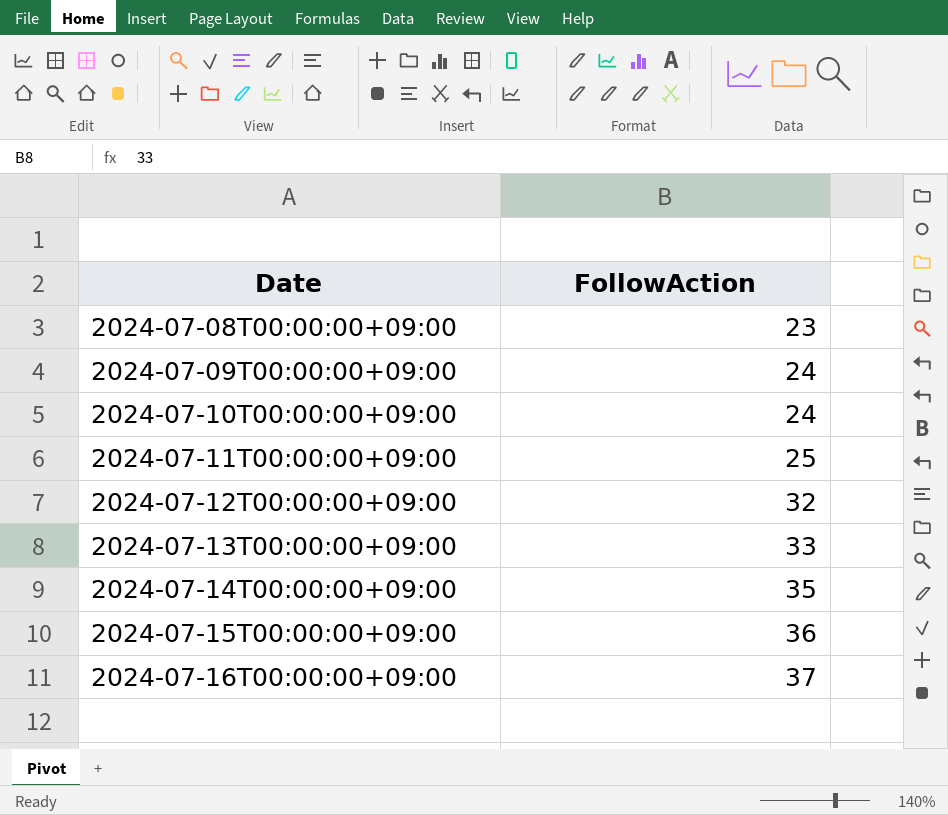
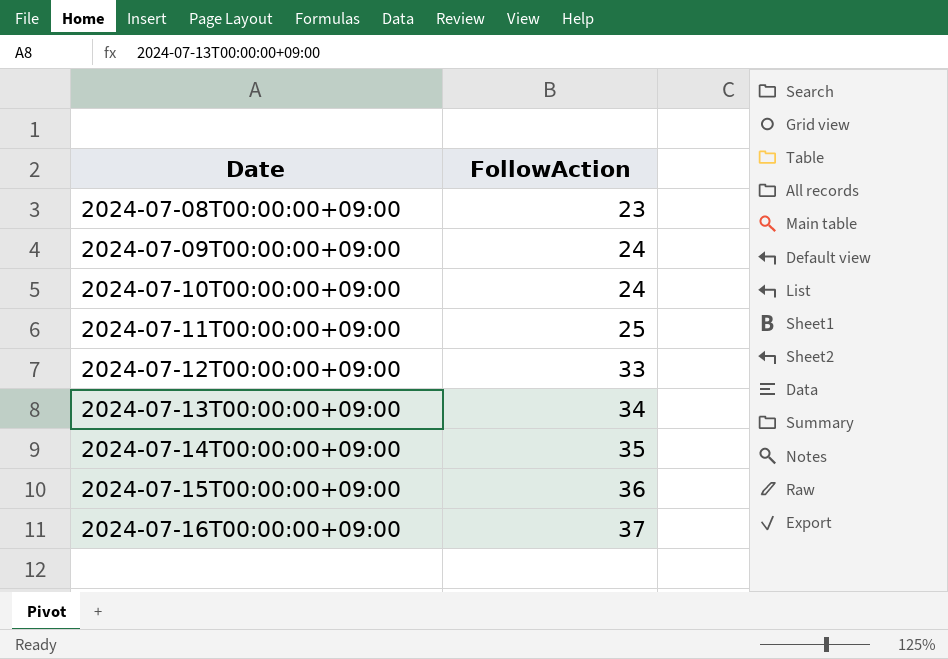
2024-07-12T00:00:00+09:00 | FollowAction: 32 -> 33
2024-07-13T00:00:00+09:00 | FollowAction: 33 -> 34

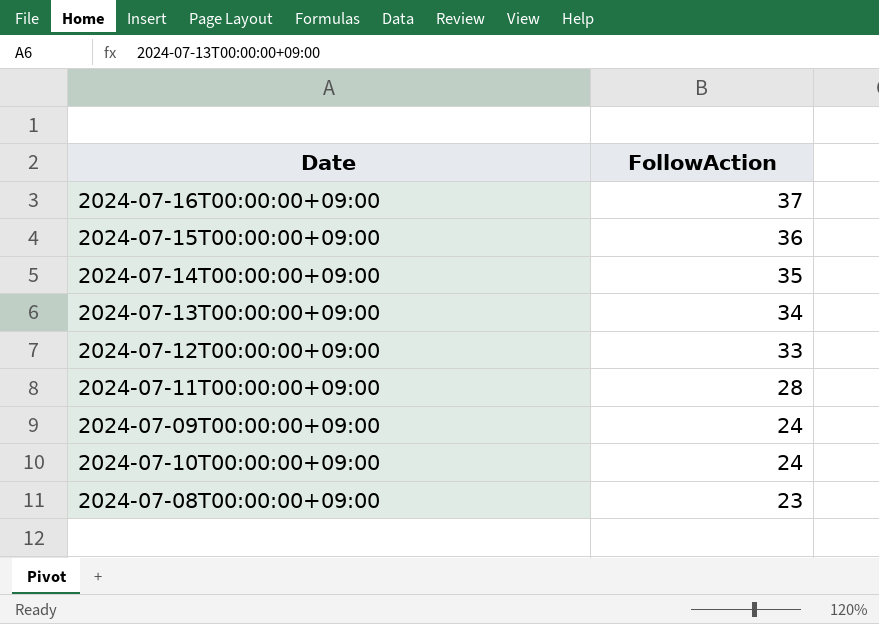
row order: Date ascending -> FollowAction descending
2024-07-11T00:00:00+09:00 | FollowAction: 25 -> 28

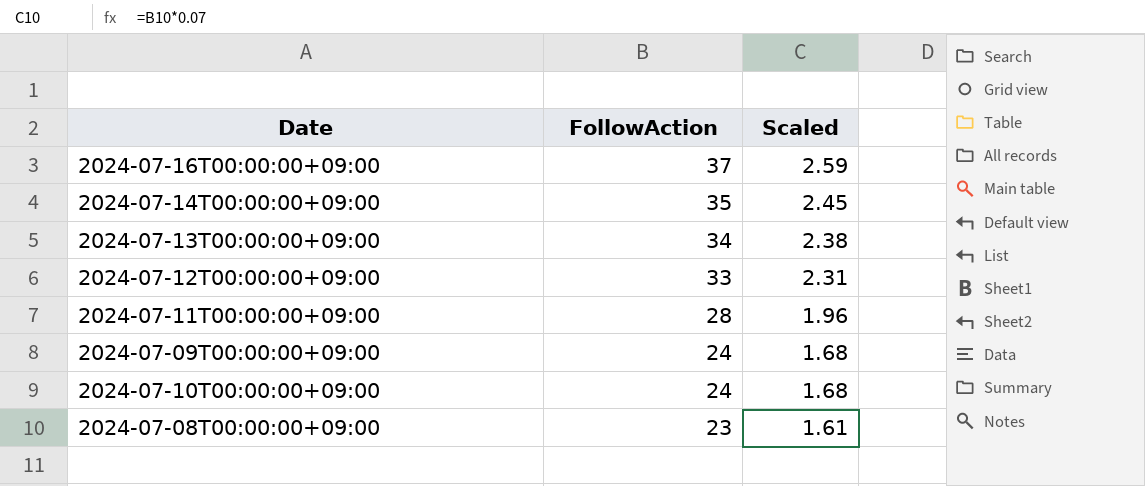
column Scaled | formula: none -> [FollowAction] * 0.07
row 2024-07-15T00:00:00+09:00: 36 -> none

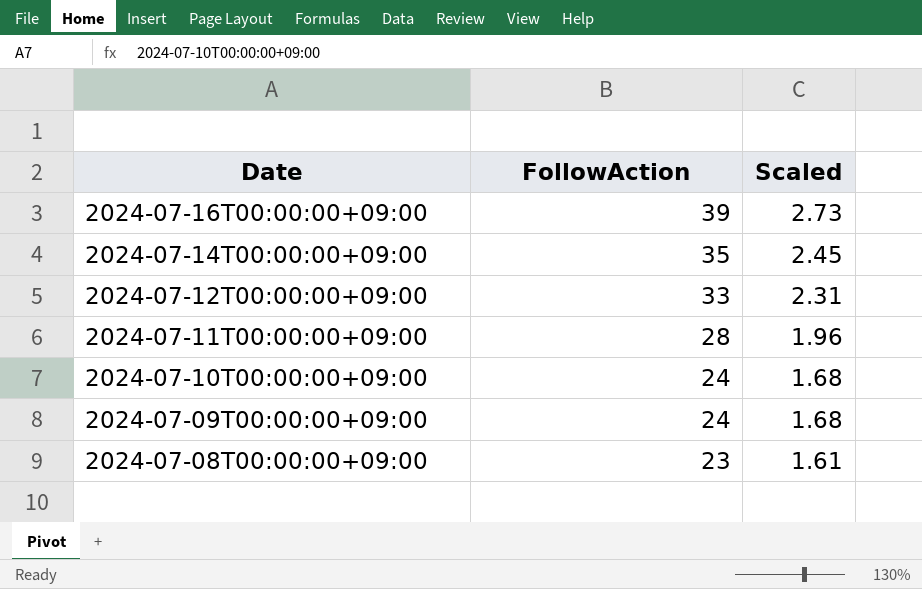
row order: FollowAction descending -> Date descending
row 2024-07-13T00:00:00+09:00: 34 | 2.38 -> none
2024-07-16T00:00:00+09:00 | FollowAction: 37 -> 39
2024-07-16T00:00:00+09:00 | Scaled: 2.59 -> 2.73

